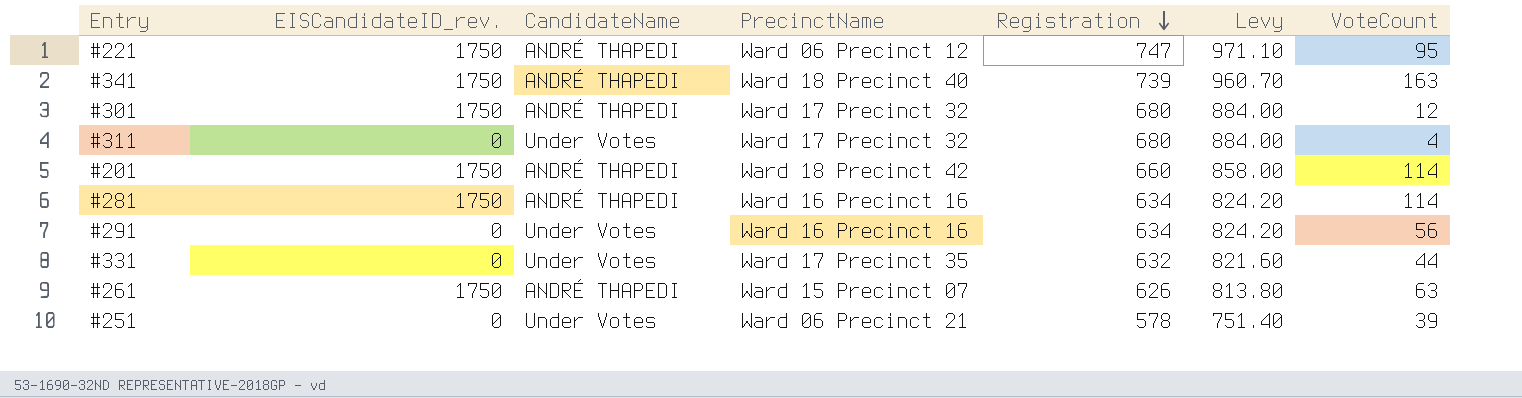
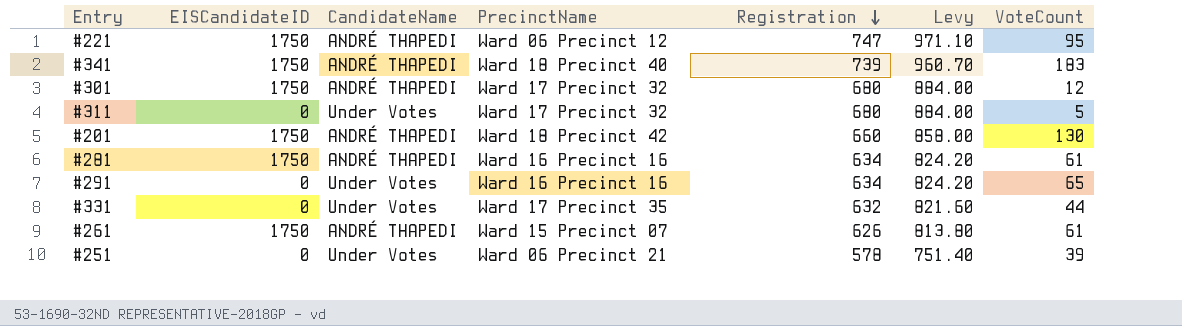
column name: EISCandidateID_rev. -> EISCandidateID
#341 | VoteCount: 163 -> 183
#311 | VoteCount: 4 -> 5
#201 | VoteCount: 114 -> 130
#281 | VoteCount: 114 -> 61
#291 | VoteCount: 56 -> 65
#261 | VoteCount: 63 -> 61

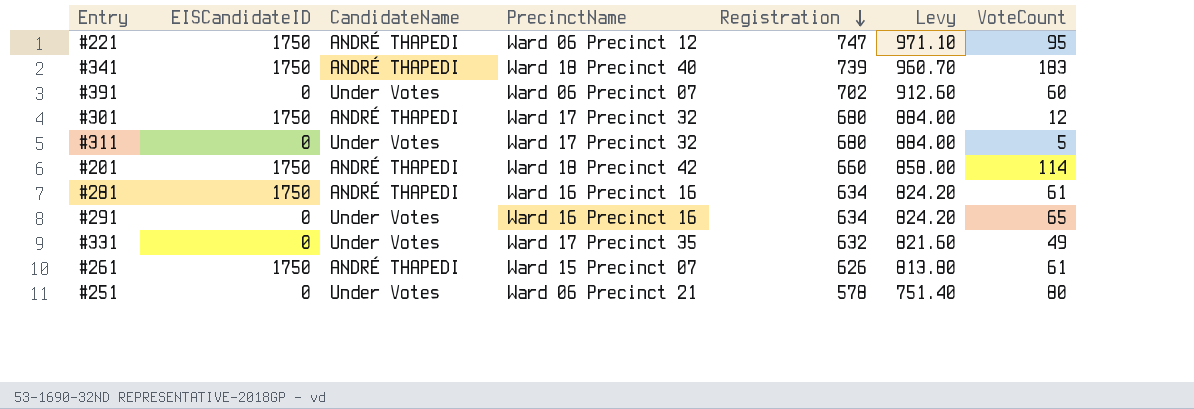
row #391: none -> 0 | Under Votes | Ward 06 Precinct 07 | 702 | 912.60 | 60
#201 | VoteCount: 130 -> 114
#331 | VoteCount: 44 -> 49
#251 | VoteCount: 39 -> 80

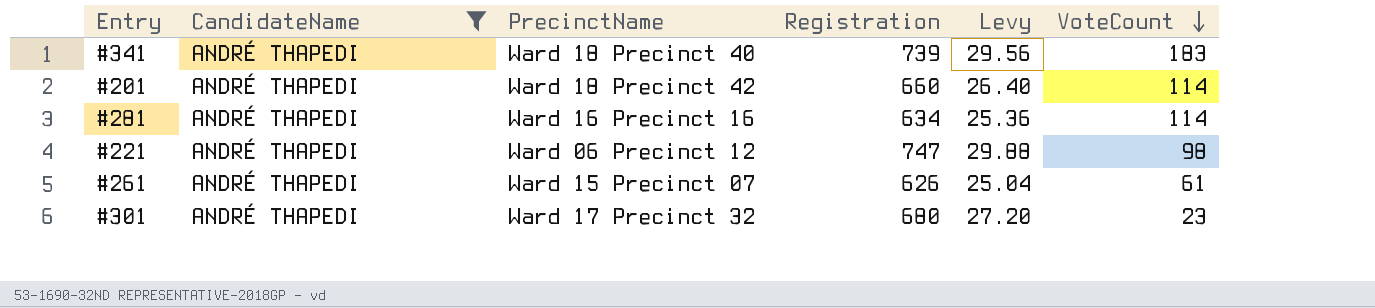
filter: none -> CandidateName = ANDRÉ THAPEDI
row order: Registration descending -> VoteCount descending
column EISCandidateID | position: 2 -> none
column Levy | formula: [Registration] * 1.3 -> [Registration] * 0.04
#281 | VoteCount: 61 -> 114
#221 | VoteCount: 95 -> 98
#301 | VoteCount: 12 -> 23

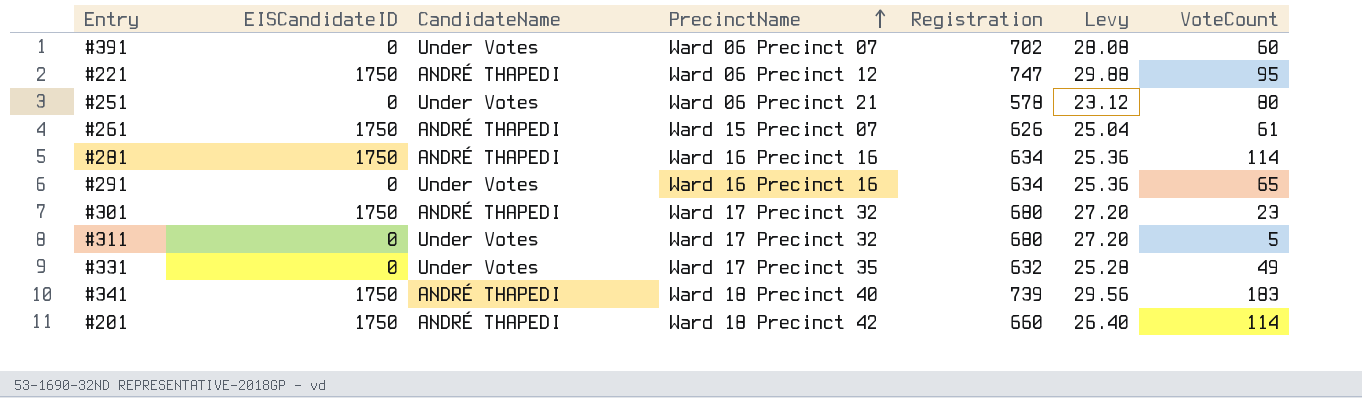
filter: CandidateName = ANDRÉ THAPEDI -> none
row order: VoteCount descending -> PrecinctName ascending
column EISCandidateID | position: none -> 2
#221 | VoteCount: 98 -> 95

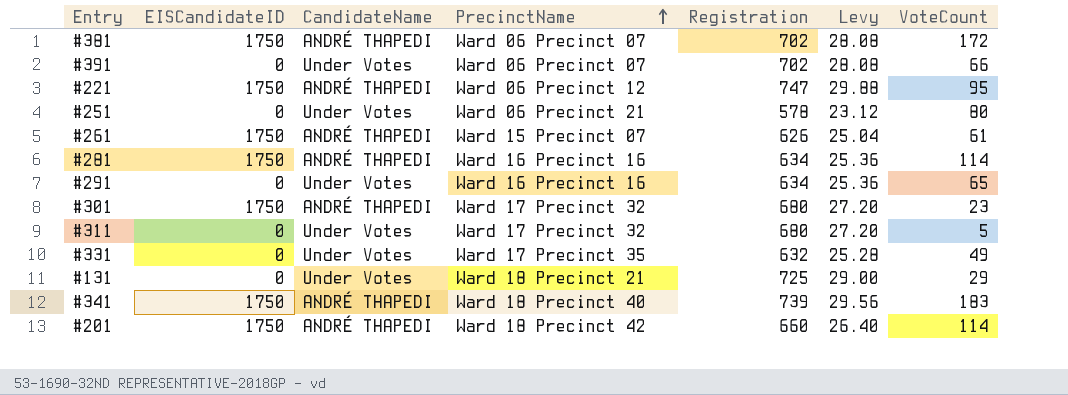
row #381: none -> 1750 | ANDRÉ THAPEDI | Ward 06 Precinct 07 | 702 | 28.08 | 172
#391 | VoteCount: 60 -> 66
row #131: none -> 0 | Under Votes | Ward 18 Precinct 21 | 725 | 29.00 | 29

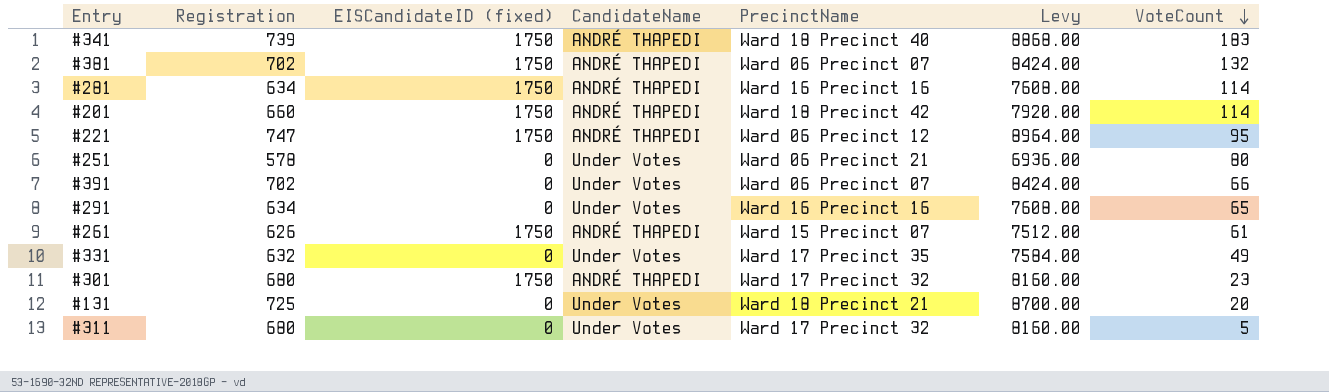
row order: PrecinctName ascending -> VoteCount descending
column Registration | position: 5 -> 2
column name: EISCandidateID -> EISCandidateID (fixed)
column Levy | formula: [Registration] * 0.04 -> [Registration] * 12
#381 | VoteCount: 172 -> 132
#131 | VoteCount: 29 -> 20

